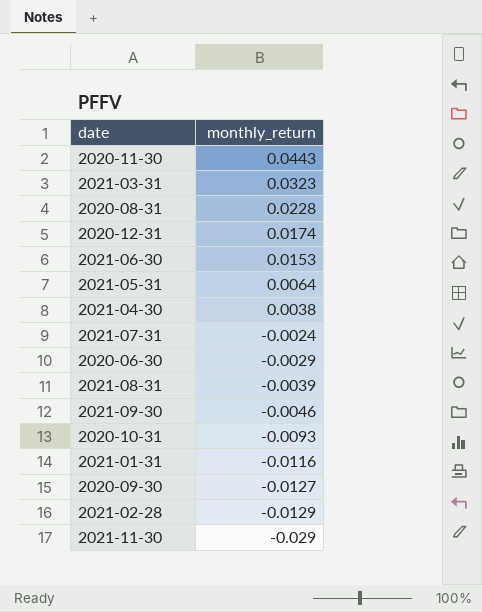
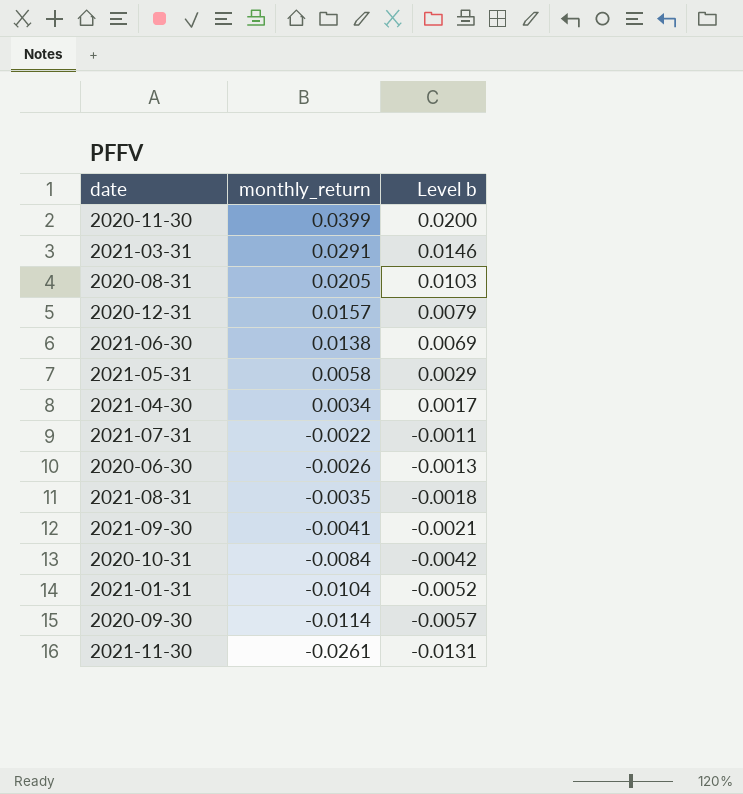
column Level b | formula: none -> [monthly_return] * 0.5
row 2021-02-28: -0.0129 -> none
2020-11-30 | monthly_return: 0.0443 -> 0.0399
2021-03-31 | monthly_return: 0.0323 -> 0.0291
2020-08-31 | monthly_return: 0.0228 -> 0.0205
2020-12-31 | monthly_return: 0.0174 -> 0.0157
2021-06-30 | monthly_return: 0.0153 -> 0.0138
2021-05-31 | monthly_return: 0.0064 -> 0.0058
2021-04-30 | monthly_return: 0.0038 -> 0.0034
2021-07-31 | monthly_return: -0.0024 -> -0.0022
2020-06-30 | monthly_return: -0.0029 -> -0.0026
2021-08-31 | monthly_return: -0.0039 -> -0.0035
2021-09-30 | monthly_return: -0.0046 -> -0.0041
2020-10-31 | monthly_return: -0.0093 -> -0.0084
2021-01-31 | monthly_return: -0.0116 -> -0.0104
2020-09-30 | monthly_return: -0.0127 -> -0.0114
2021-11-30 | monthly_return: -0.029 -> -0.0261

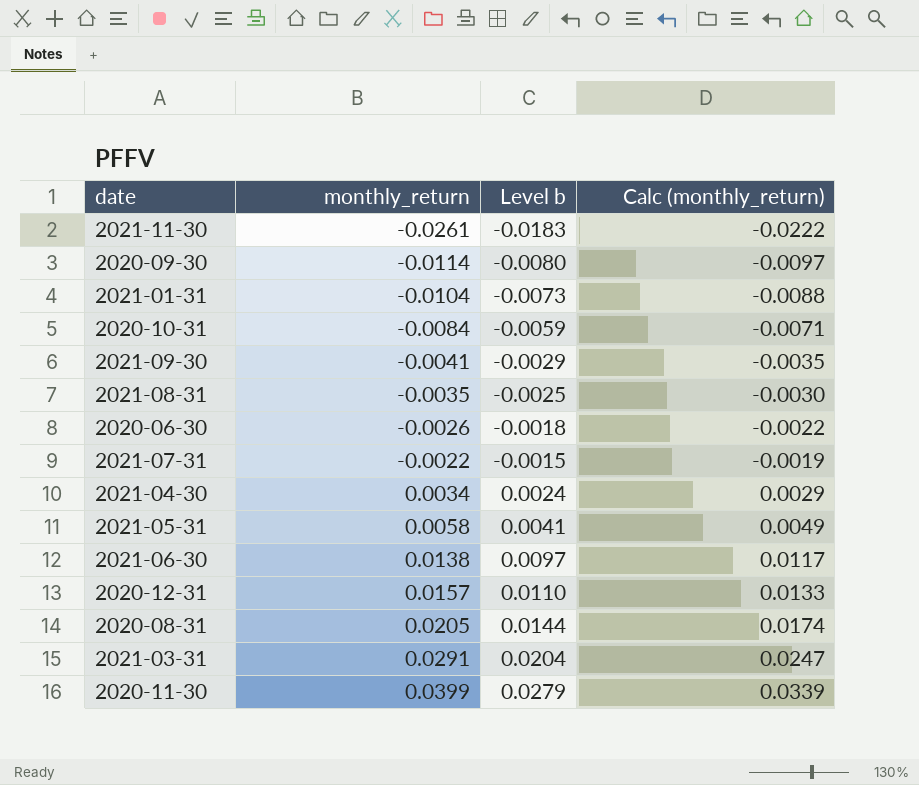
row order: monthly_return descending -> monthly_return ascending
column Level b | formula: [monthly_return] * 0.5 -> [monthly_return] * 0.7
column Calc (monthly_return) | formula: none -> [monthly_return] * 0.85

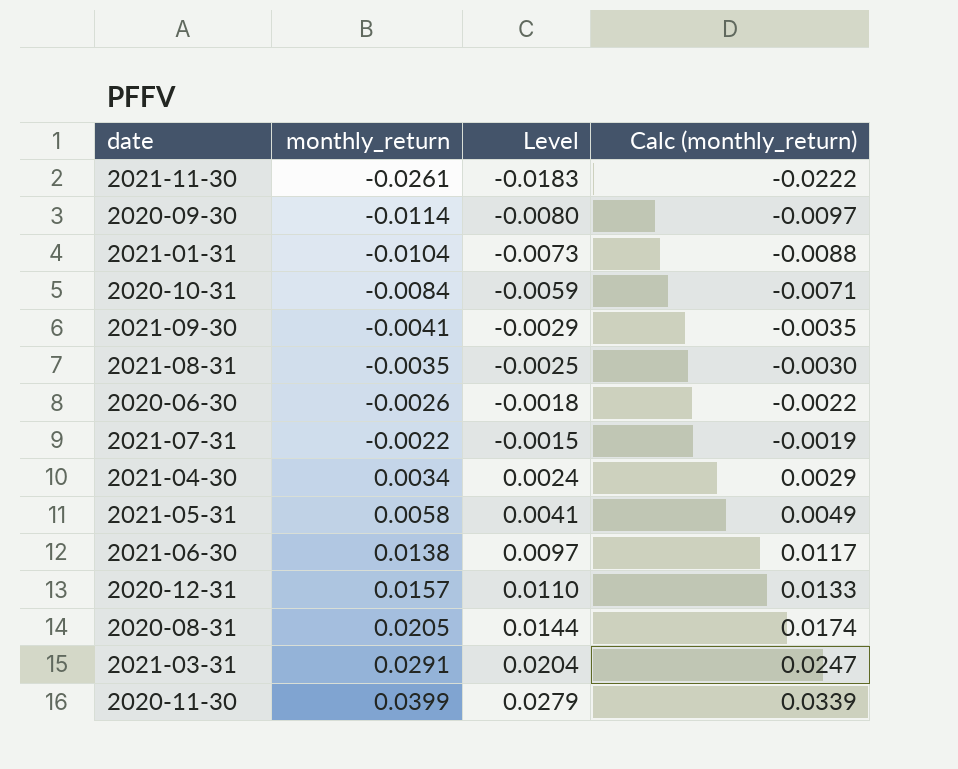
column name: Level b -> Level

